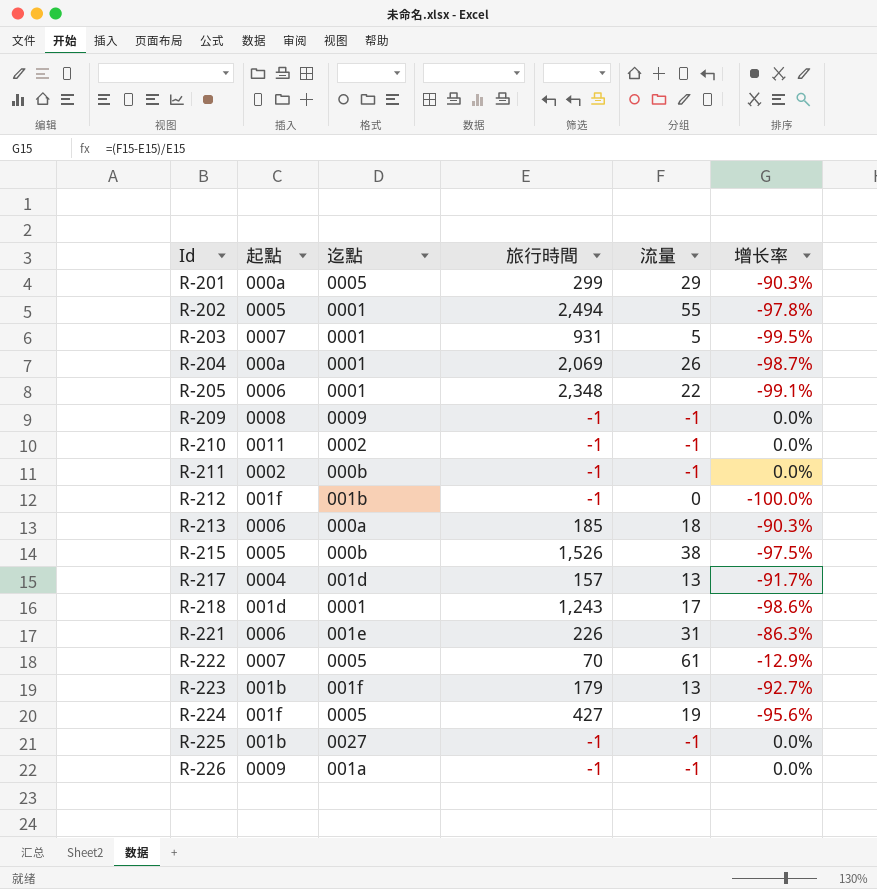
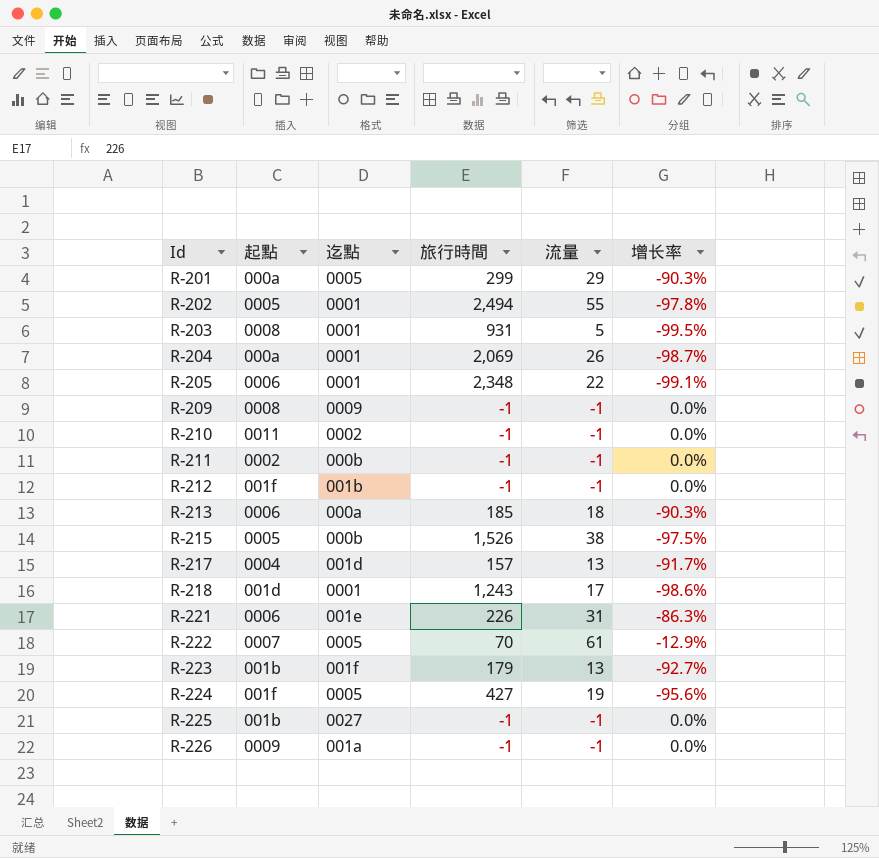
R-203 | 起點: 0007 -> 0008
R-212 | 流量: 0 -> -1
R-212 | 增长率: -100.0% -> 0.0%

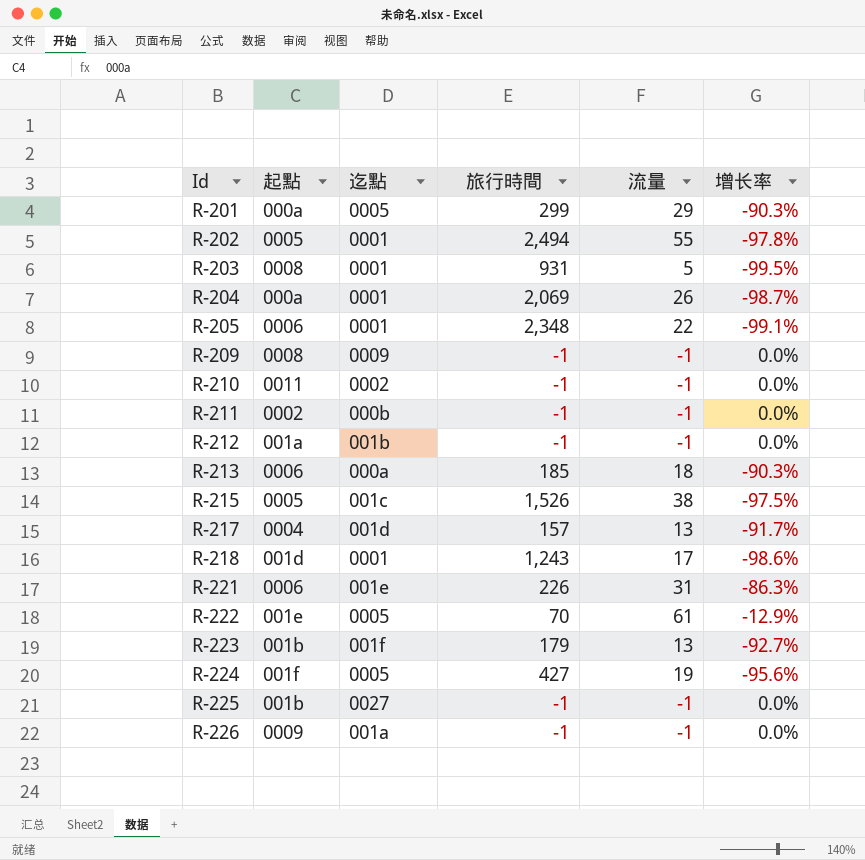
R-212 | 起點: 001f -> 001a
R-215 | 迄點: 000b -> 001c
R-222 | 起點: 0007 -> 001e

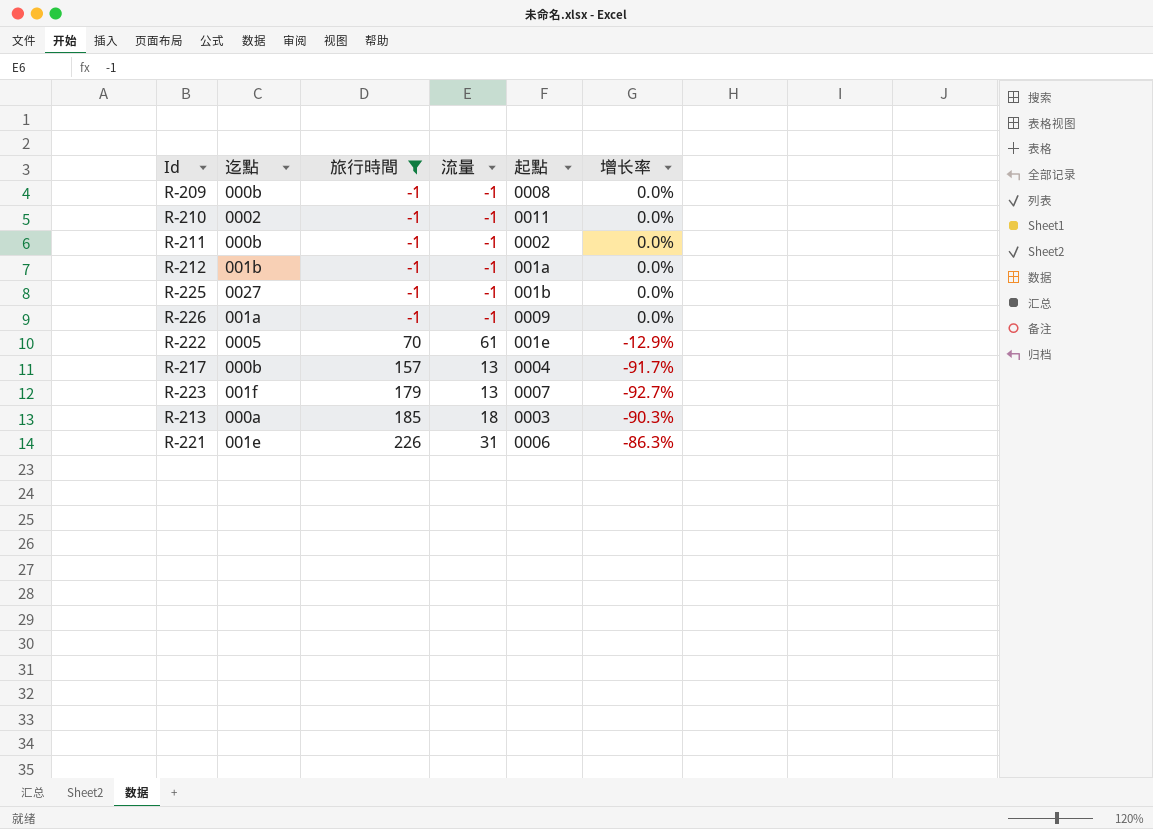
filter: none -> 旅行時間 <= 226
row order: Id ascending -> 旅行時間 ascending
column 起點 | position: 2 -> 5
R-209 | 迄點: 0009 -> 000b
R-217 | 迄點: 001d -> 000b
R-223 | 起點: 001b -> 0007
R-213 | 起點: 0006 -> 0003

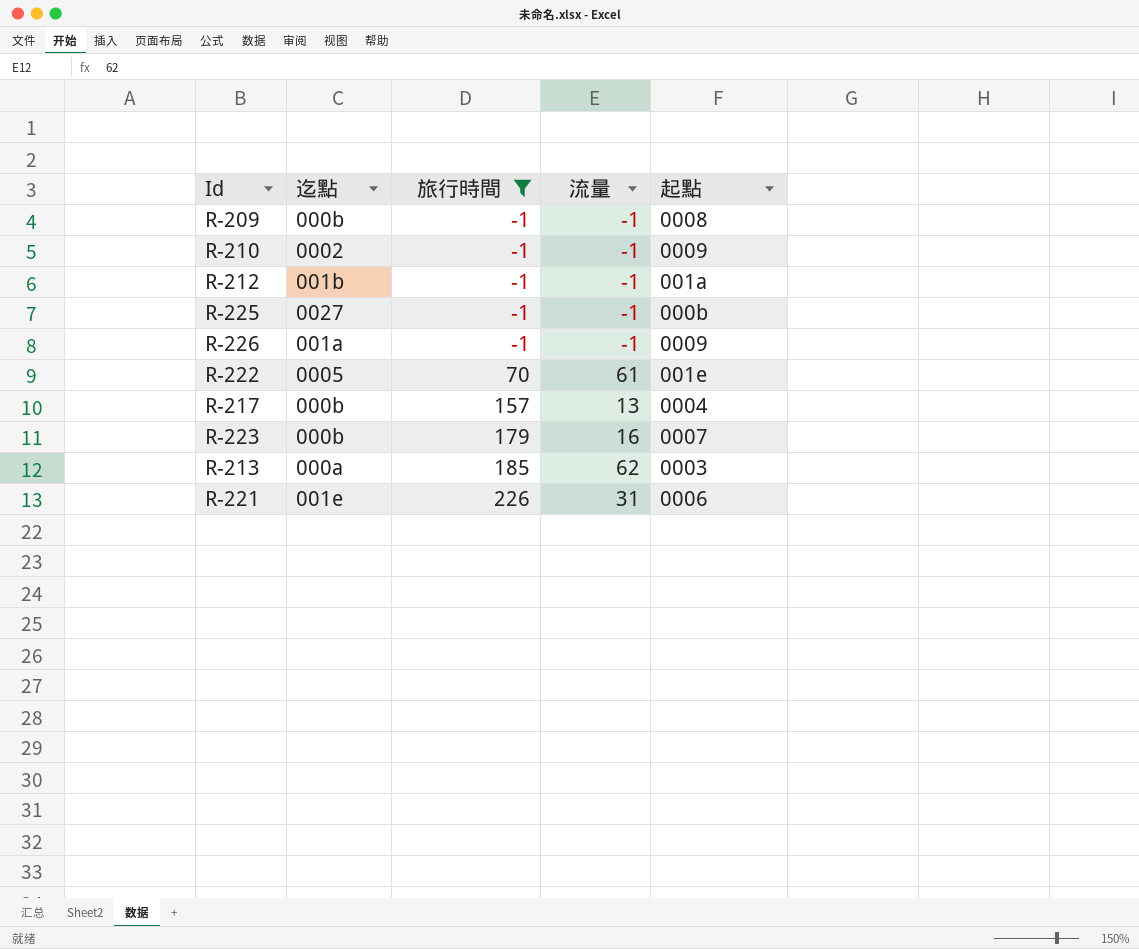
column 增长率 | formula: ([流量] - [旅行時間]) / [旅行時間] -> none
row R-211: 000b | -1 | -1 | 0002 | 0.0% -> none
R-210 | 起點: 0011 -> 0009
R-225 | 起點: 001b -> 000b
R-223 | 迄點: 001f -> 000b
R-223 | 流量: 13 -> 16
R-213 | 流量: 18 -> 62

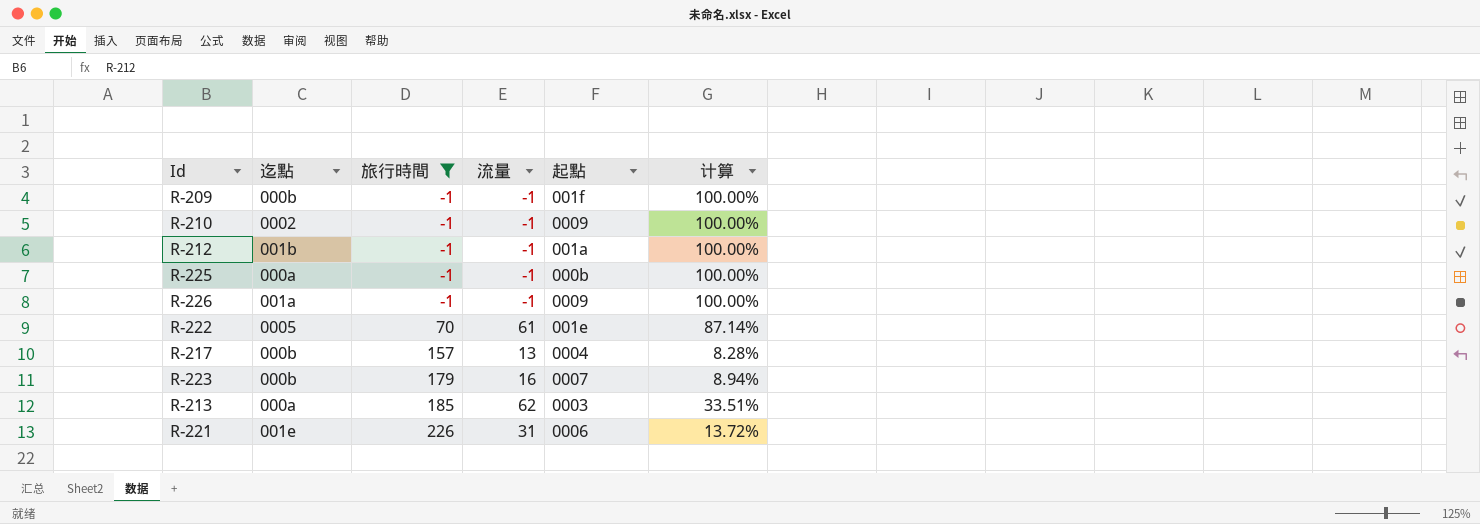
column 计算 | formula: none -> [流量] / [旅行時間]
R-209 | 起點: 0008 -> 001f
R-225 | 迄點: 0027 -> 000a

